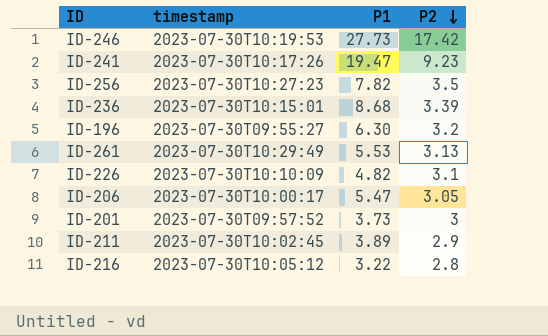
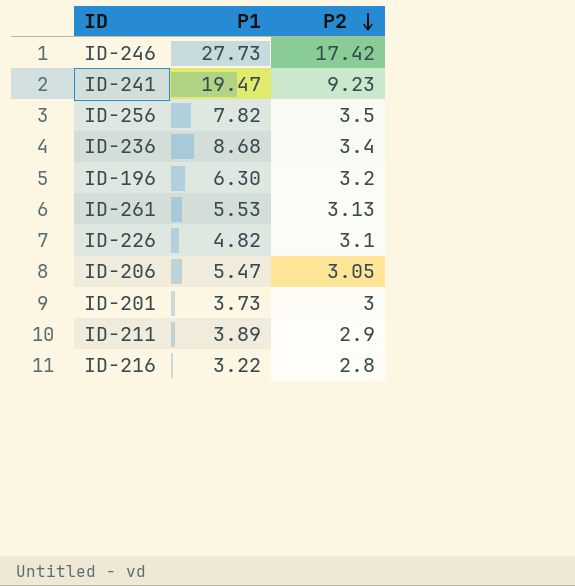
column timestamp | position: 2 -> none
ID-236 | P2: 3.39 -> 3.4

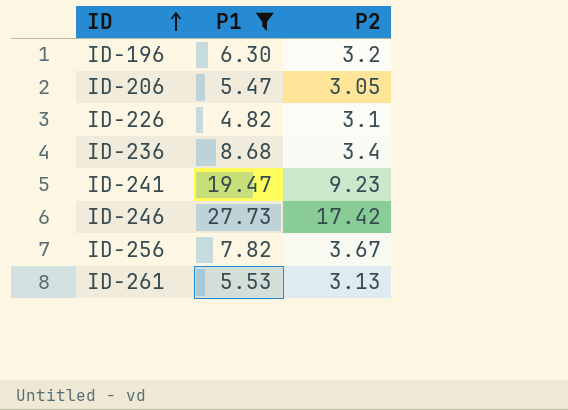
filter: none -> P1 >= 4.82
row order: P2 descending -> ID ascending
ID-256 | P2: 3.5 -> 3.67

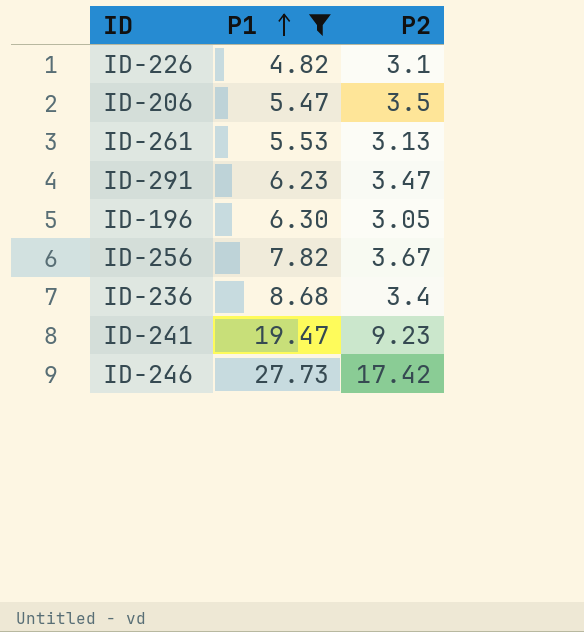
row order: ID ascending -> P1 ascending
ID-206 | P2: 3.05 -> 3.5
row ID-291: none -> 6.23 | 3.47
ID-196 | P2: 3.2 -> 3.05

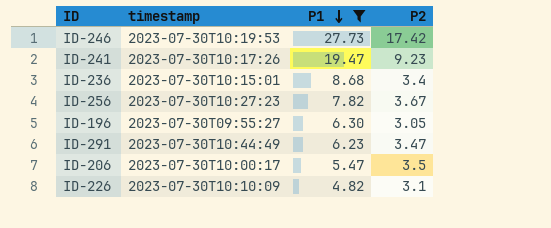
row order: P1 ascending -> P1 descending
column timestamp | position: none -> 2
row ID-261: 5.53 | 3.13 -> none

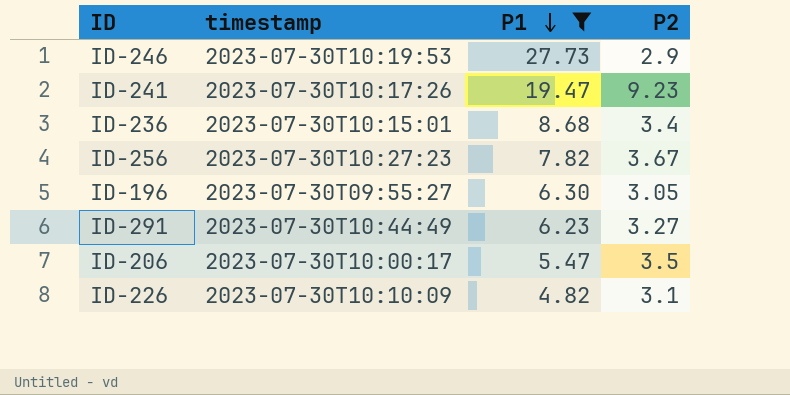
ID-246 | P2: 17.42 -> 2.9
ID-291 | P2: 3.47 -> 3.27

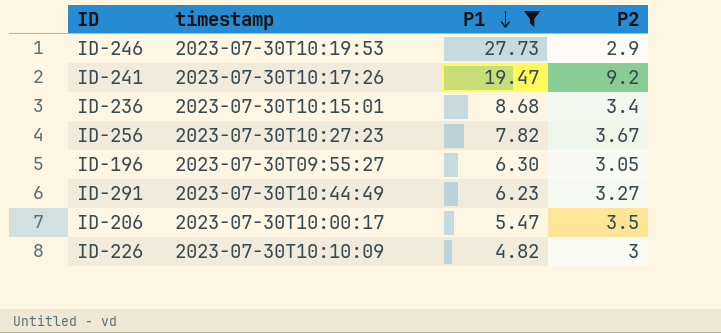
ID-241 | P2: 9.23 -> 9.2
ID-226 | P2: 3.1 -> 3

